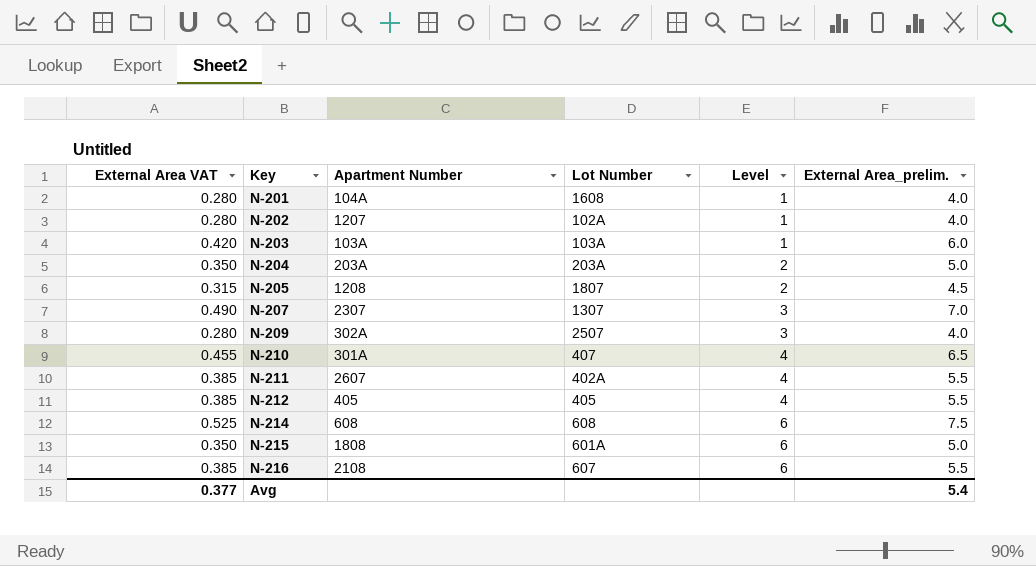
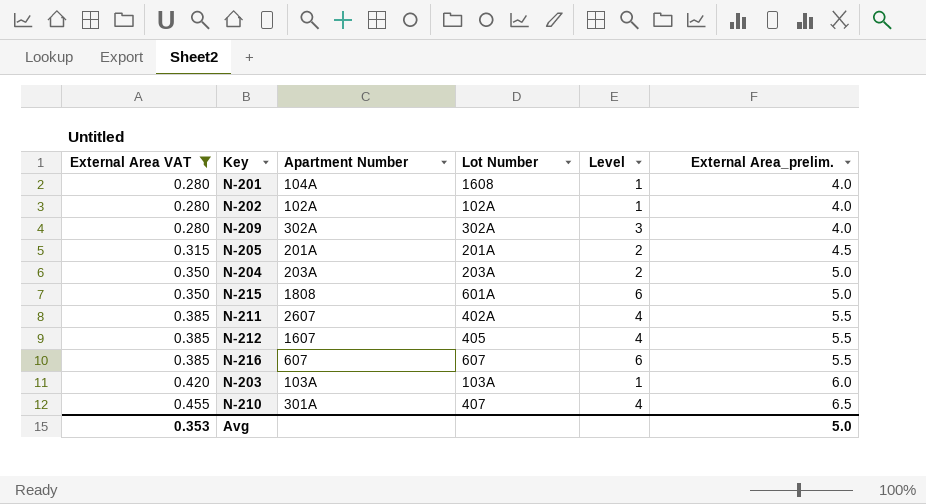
filter: none -> External Area VAT <= 0.455
row order: Key ascending -> External Area VAT ascending
N-202 | Apartment Number: 1207 -> 102A
N-209 | Lot Number: 2507 -> 302A
N-205 | Apartment Number: 1208 -> 201A
N-205 | Lot Number: 1807 -> 201A
N-212 | Apartment Number: 405 -> 1607
N-216 | Apartment Number: 2108 -> 607
Avg | External Area VAT: 0.377 -> 0.353
Avg | External Area_prelim.: 5.4 -> 5.0

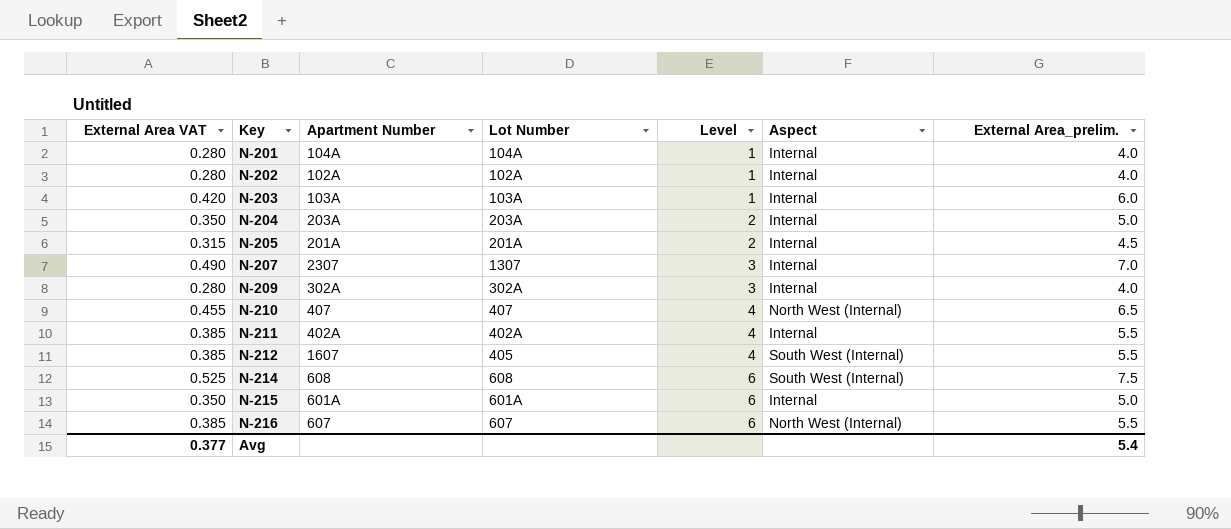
filter: External Area VAT <= 0.455 -> none
row order: External Area VAT ascending -> Key ascending
column Aspect | position: none -> 6
N-201 | Lot Number: 1608 -> 104A
N-210 | Apartment Number: 301A -> 407
N-211 | Apartment Number: 2607 -> 402A
N-215 | Apartment Number: 1808 -> 601A
Avg | External Area VAT: 0.353 -> 0.377
Avg | External Area_prelim.: 5.0 -> 5.4

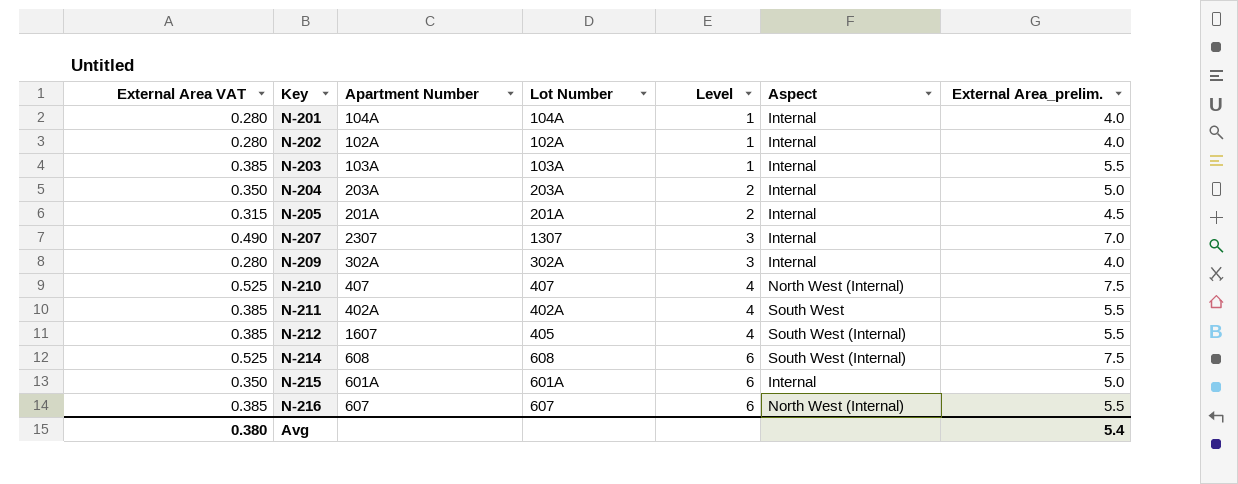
N-203 | External Area VAT: 0.420 -> 0.385
N-203 | External Area_prelim.: 6.0 -> 5.5
N-210 | External Area VAT: 0.455 -> 0.525
N-210 | External Area_prelim.: 6.5 -> 7.5
N-211 | Aspect: Internal -> South West
Avg | External Area VAT: 0.377 -> 0.380

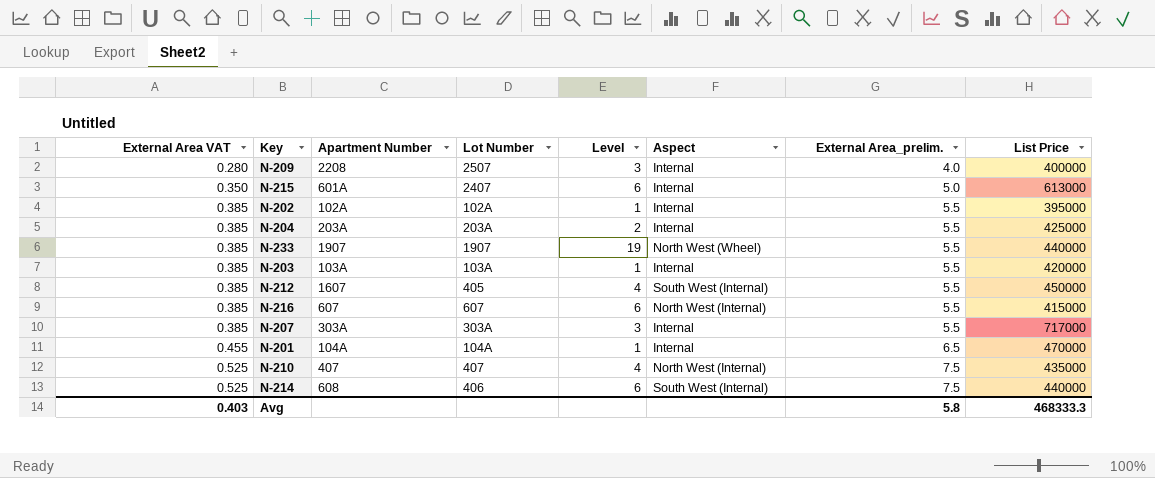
row order: Key ascending -> External Area VAT ascending
column List Price | position: none -> 8
row N-205: 0.315 | 201A | 201A | 2 | Internal | 4.5 -> none
row N-211: 0.385 | 402A | 402A | 4 | South West | 5.5 -> none
N-209 | Apartment Number: 302A -> 2208
N-209 | Lot Number: 302A -> 2507
N-215 | Lot Number: 601A -> 2407
N-202 | External Area VAT: 0.280 -> 0.385
N-202 | External Area_prelim.: 4.0 -> 5.5
N-204 | External Area VAT: 0.350 -> 0.385
N-204 | External Area_prelim.: 5.0 -> 5.5
row N-233: none -> 0.385 | 1907 | 1907 | 19 | North West (Wheel) | 5.5 | 440000
N-207 | External Area VAT: 0.490 -> 0.385
N-207 | Apartment Number: 2307 -> 303A
N-207 | Lot Number: 1307 -> 303A
N-207 | External Area_prelim.: 7.0 -> 5.5
N-201 | External Area VAT: 0.280 -> 0.455
N-201 | External Area_prelim.: 4.0 -> 6.5
N-214 | Lot Number: 608 -> 406
Avg | External Area VAT: 0.380 -> 0.403
Avg | External Area_prelim.: 5.4 -> 5.8

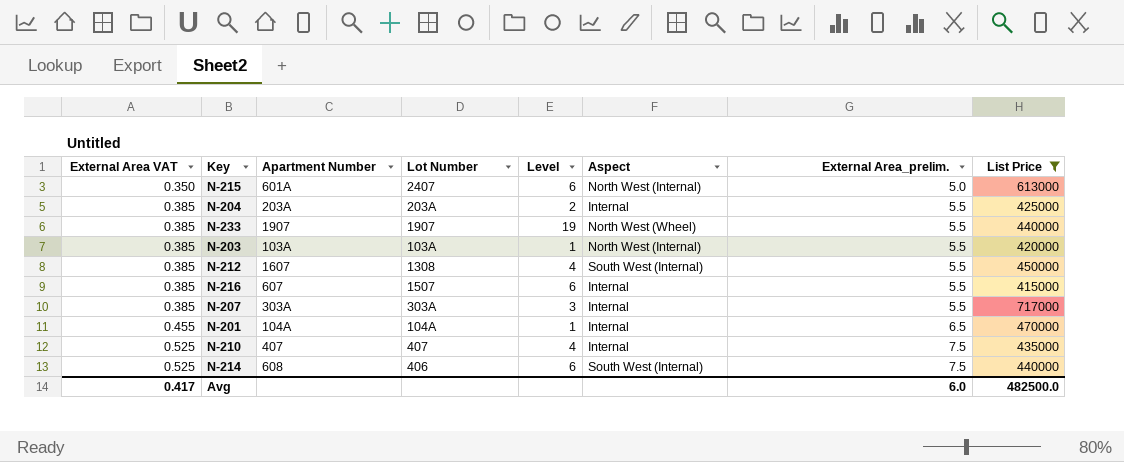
filter: none -> List Price >= 415000
N-215 | Aspect: Internal -> North West (Internal)
N-203 | Aspect: Internal -> North West (Internal)
N-212 | Lot Number: 405 -> 1308
N-216 | Lot Number: 607 -> 1507
N-216 | Aspect: North West (Internal) -> Internal
N-210 | Aspect: North West (Internal) -> Internal
Avg | External Area VAT: 0.403 -> 0.417
Avg | External Area_prelim.: 5.8 -> 6.0
Avg | List Price: 468333.3 -> 482500.0

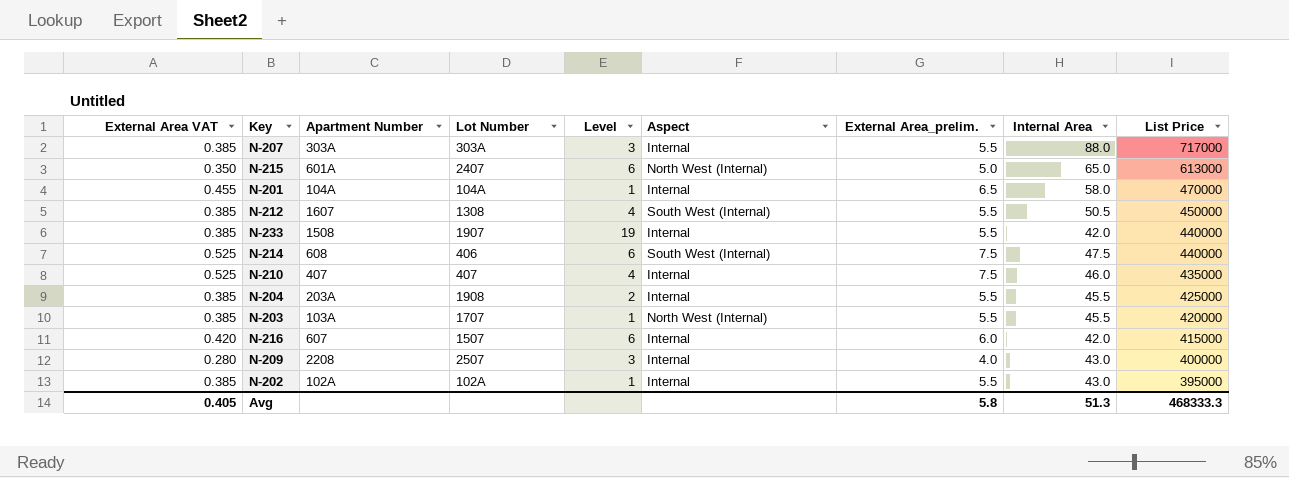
filter: List Price >= 415000 -> none
row order: External Area VAT ascending -> List Price descending
column Internal Area | position: none -> 8
N-233 | Apartment Number: 1907 -> 1508
N-233 | Aspect: North West (Wheel) -> Internal
N-204 | Lot Number: 203A -> 1908
N-203 | Lot Number: 103A -> 1707
N-216 | External Area VAT: 0.385 -> 0.420
N-216 | External Area_prelim.: 5.5 -> 6.0
Avg | External Area VAT: 0.417 -> 0.405
Avg | External Area_prelim.: 6.0 -> 5.8
Avg | List Price: 482500.0 -> 468333.3

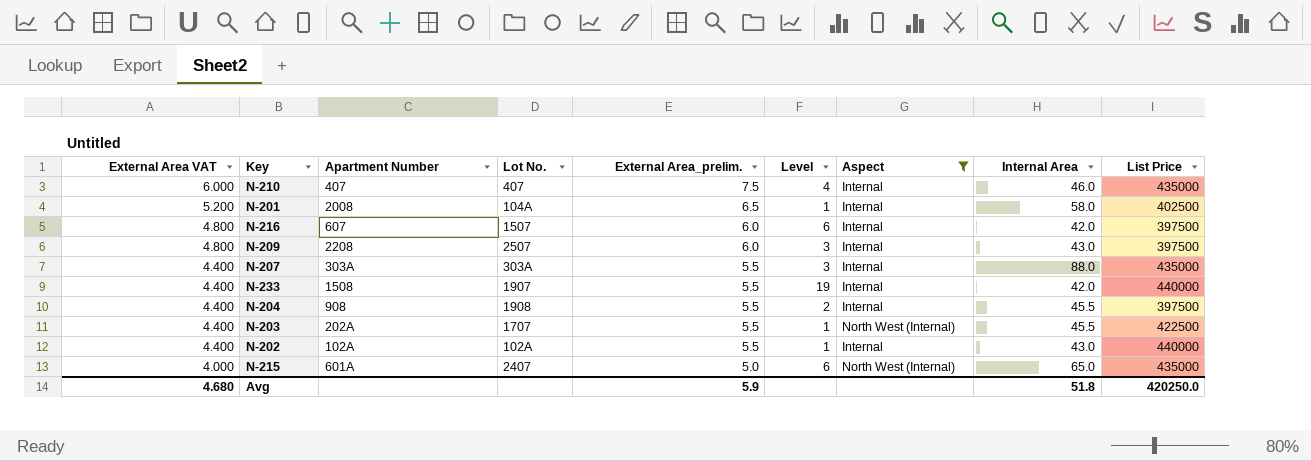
filter: none -> Aspect != South West (Internal)
row order: List Price descending -> External Area VAT descending
column External Area VAT | formula: [External Area_prelim.] * 0.07 -> [External Area_prelim.] * 0.8
column name: Lot Number -> Lot No.
column External Area_prelim. | position: 7 -> 5
N-201 | Apartment Number: 104A -> 2008
N-201 | List Price: 470000 -> 402500
N-216 | List Price: 415000 -> 397500
N-209 | External Area_prelim.: 4.0 -> 6.0
N-209 | List Price: 400000 -> 397500
N-207 | List Price: 717000 -> 435000
N-204 | Apartment Number: 203A -> 908
N-204 | List Price: 425000 -> 397500
N-203 | Apartment Number: 103A -> 202A
N-203 | List Price: 420000 -> 422500
N-202 | List Price: 395000 -> 440000
N-215 | List Price: 613000 -> 435000
Avg | External Area VAT: 0.405 -> 4.680
Avg | External Area_prelim.: 5.8 -> 5.9
Avg | Internal Area: 51.3 -> 51.8
Avg | List Price: 468333.3 -> 420250.0

